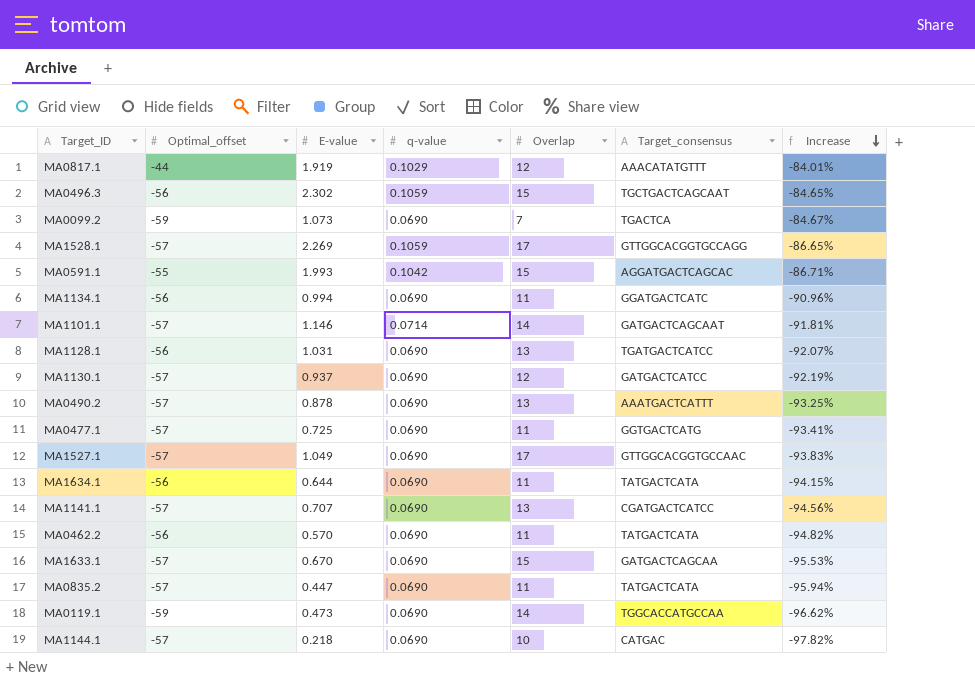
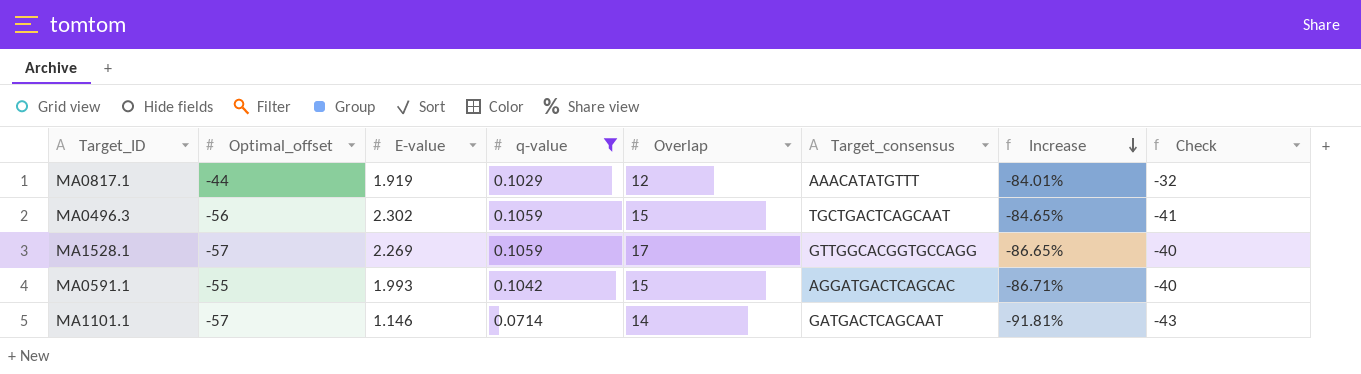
filter: none -> q-value != 0.0690
column Check | formula: none -> [Optimal_offset] + [Overlap]

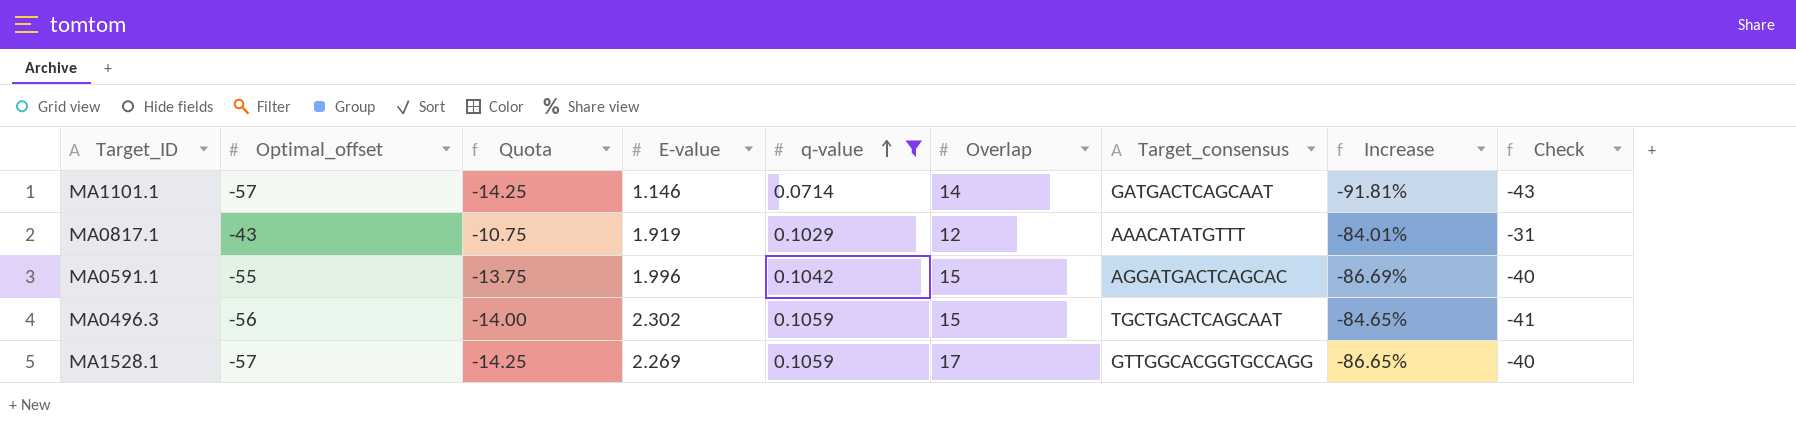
row order: Increase descending -> q-value ascending
column Quota | formula: none -> [Optimal_offset] * 0.25
MA0817.1 | Optimal_offset: -44 -> -43
MA0817.1 | Check: -32 -> -31
MA0591.1 | E-value: 1.993 -> 1.996
MA0591.1 | Increase: -86.71% -> -86.69%

